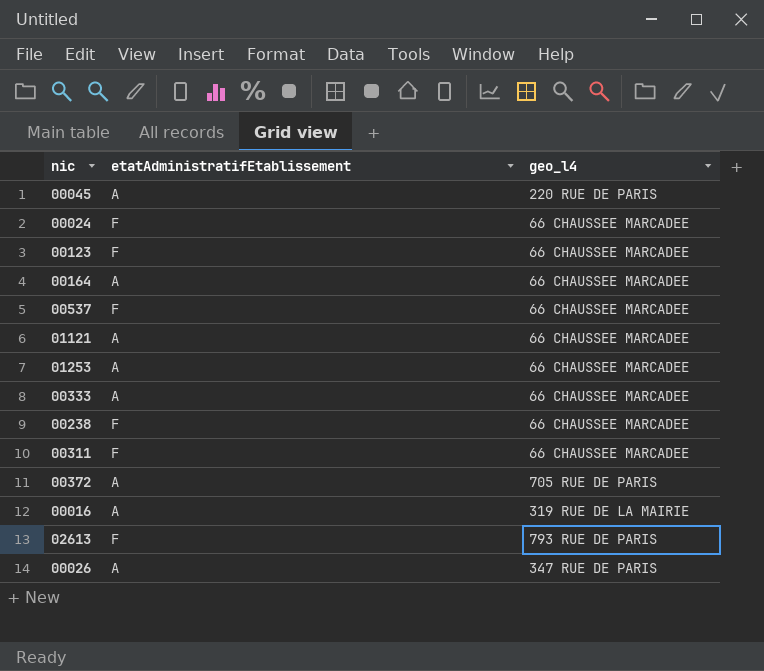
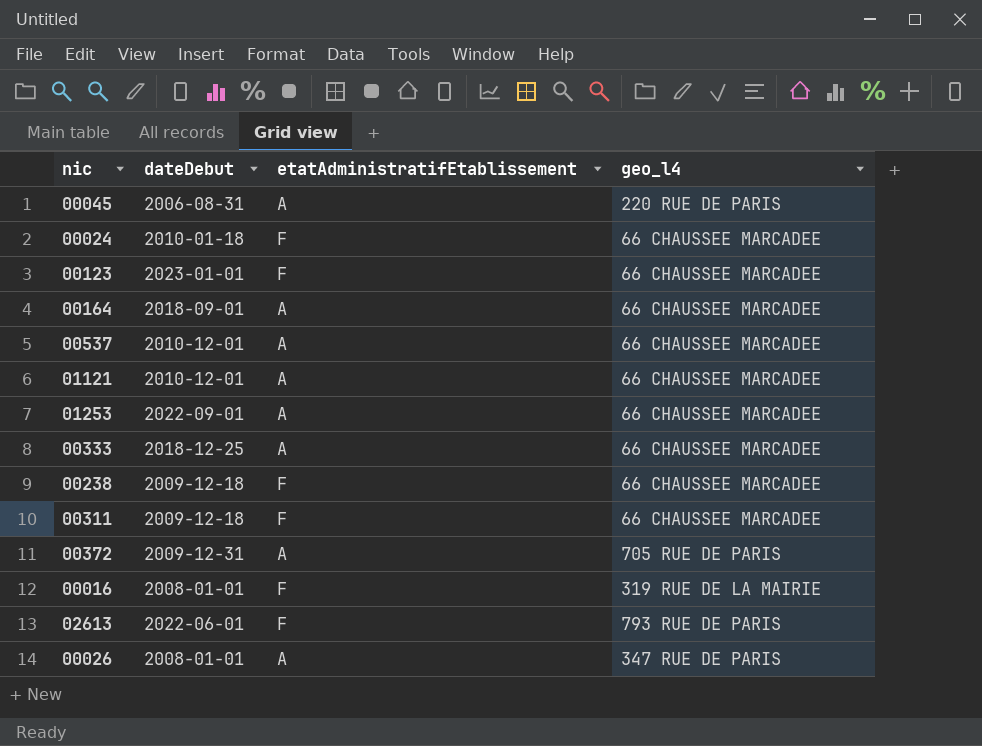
column dateDebut | position: none -> 2
00537 | etatAdministratifEtablissement: F -> A
00016 | etatAdministratifEtablissement: A -> F

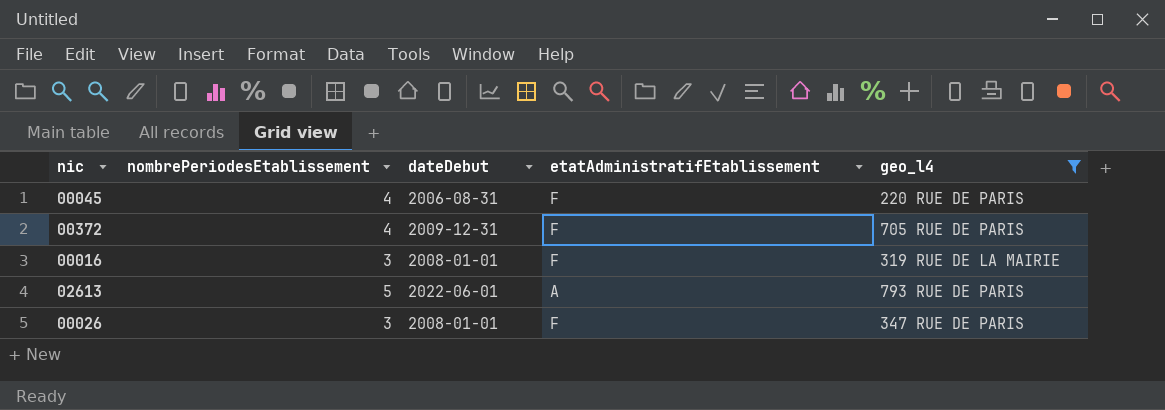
filter: none -> geo_l4 != 66 CHAUSSEE MARCADEE
column nombrePeriodesEtablissement | position: none -> 2
00045 | etatAdministratifEtablissement: A -> F
00372 | etatAdministratifEtablissement: A -> F
02613 | etatAdministratifEtablissement: F -> A
00026 | etatAdministratifEtablissement: A -> F

